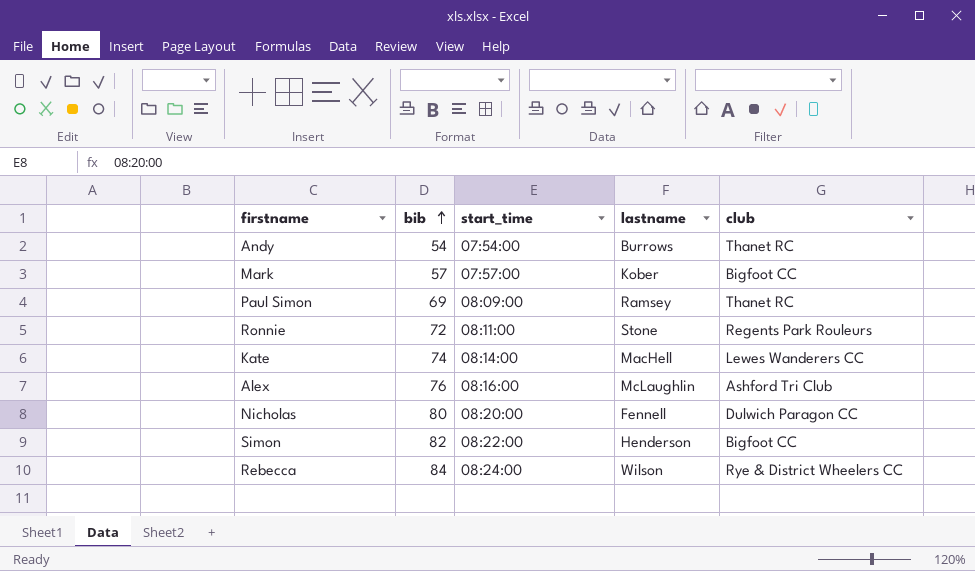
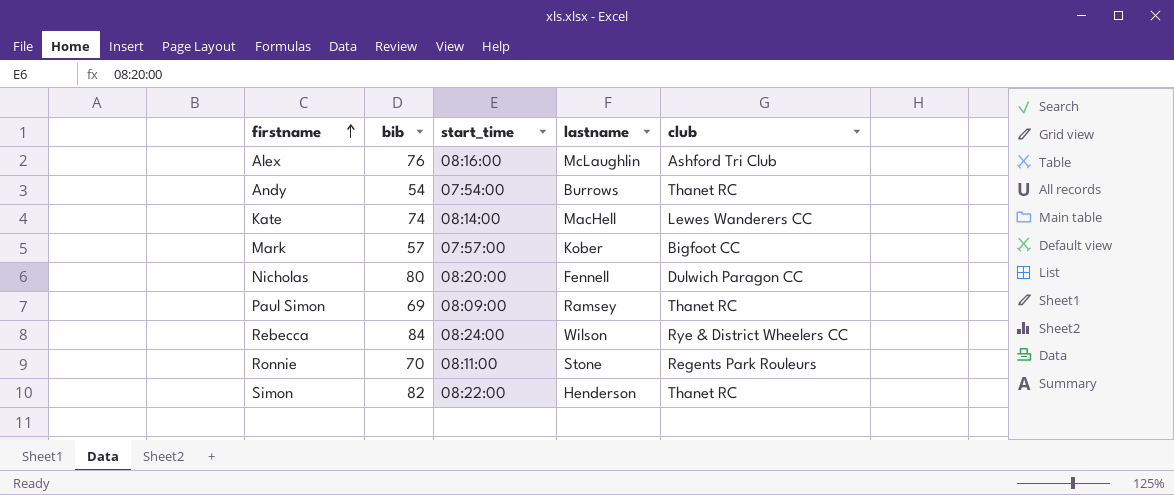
row order: bib ascending -> firstname ascending
Ronnie | bib: 72 -> 70
Simon | club: Bigfoot CC -> Thanet RC

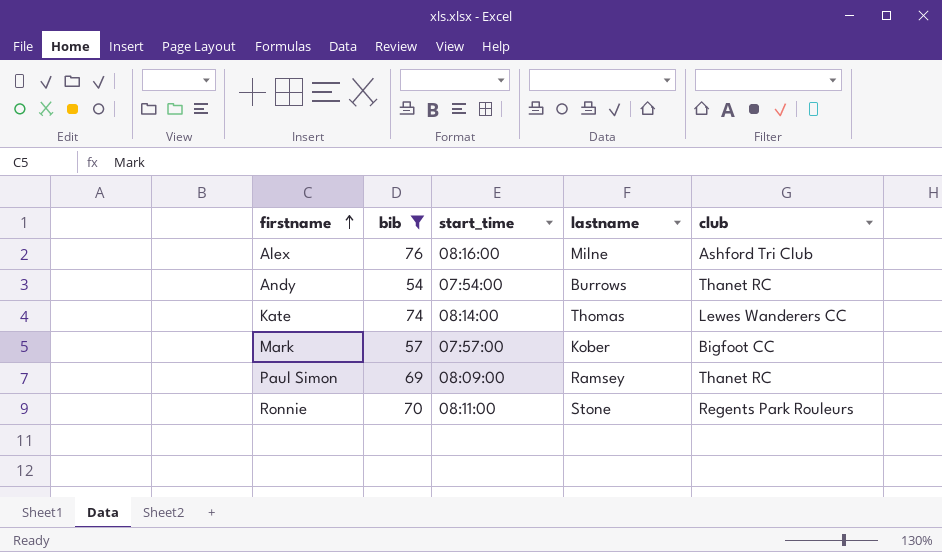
filter: none -> bib <= 76
Alex | lastname: McLaughlin -> Milne
Kate | lastname: MacHell -> Thomas

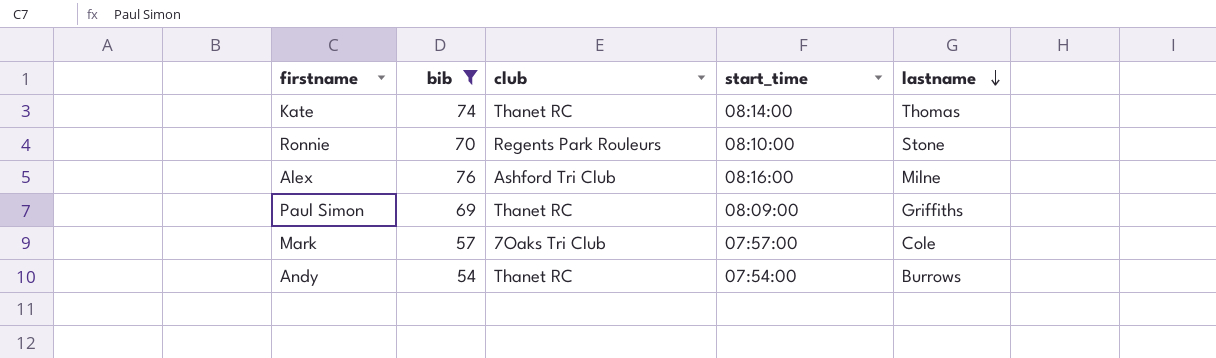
row order: firstname ascending -> lastname descending
column club | position: 5 -> 3
Kate | club: Lewes Wanderers CC -> Thanet RC
Ronnie | start_time: 08:11:00 -> 08:10:00
Paul Simon | lastname: Ramsey -> Griffiths
Mark | club: Bigfoot CC -> 7Oaks Tri Club
Mark | lastname: Kober -> Cole

